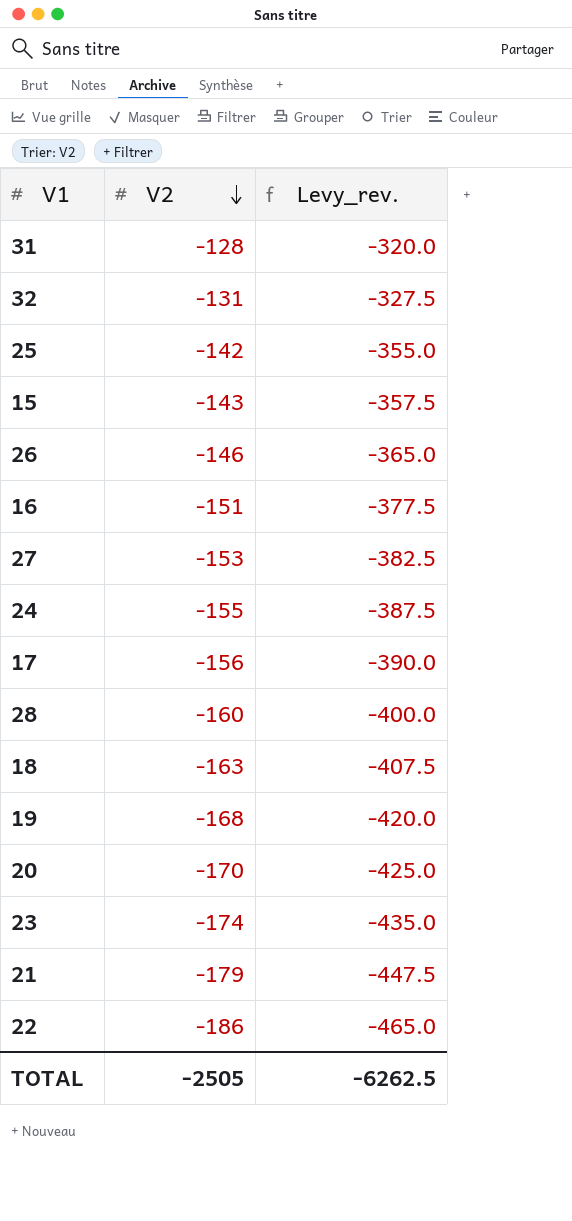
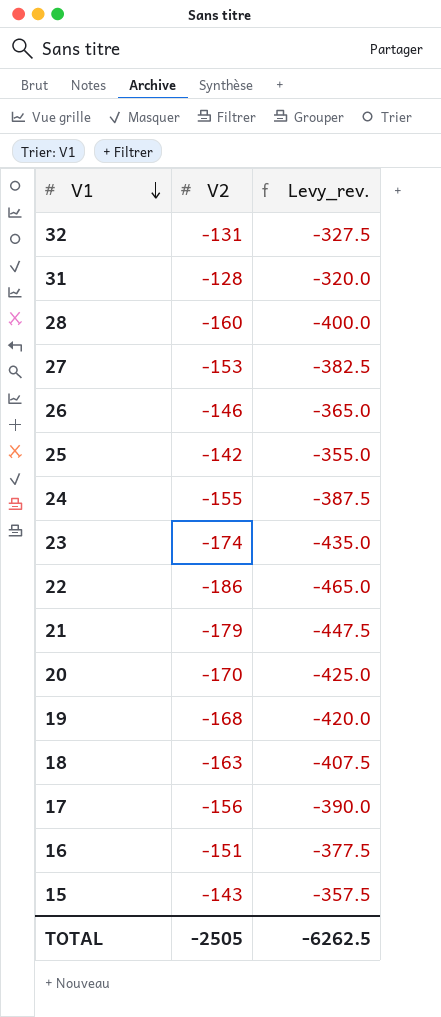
row order: V2 descending -> V1 descending

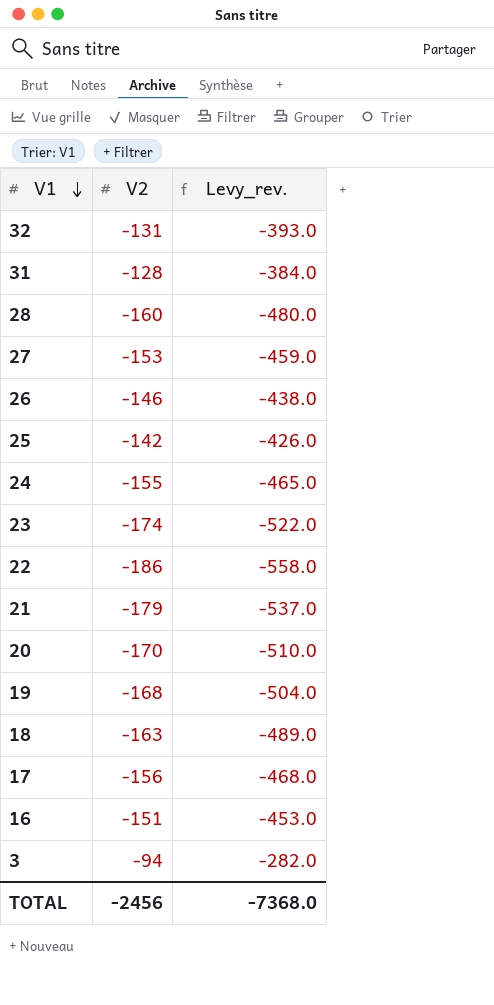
column Levy_rev. | formula: [V2] * 2.5 -> [V2] * 3
row 15: -143 | -357.5 -> none
row 3: none -> -94 | -282.0
TOTAL | V2: -2505 -> -2456
TOTAL | Levy_rev.: -6262.5 -> -7368.0

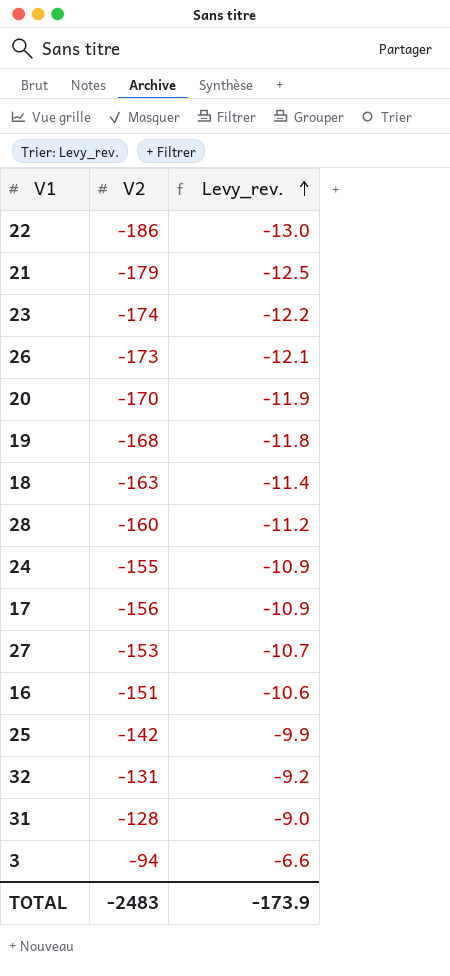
row order: V1 descending -> Levy_rev. ascending
column Levy_rev. | formula: [V2] * 3 -> [V2] * 0.07
26 | V2: -146 -> -173
TOTAL | V2: -2456 -> -2483
TOTAL | Levy_rev.: -7368.0 -> -173.9

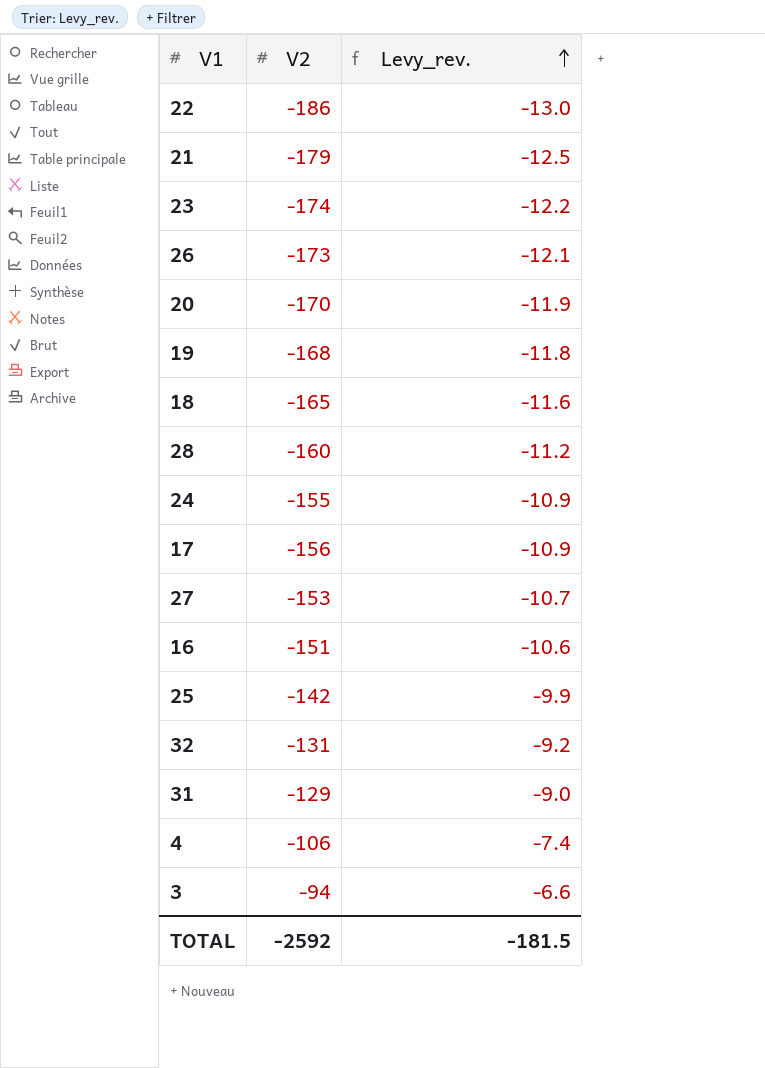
18 | V2: -163 -> -165
18 | Levy_rev.: -11.4 -> -11.6
31 | V2: -128 -> -129
row 4: none -> -106 | -7.4
TOTAL | V2: -2483 -> -2592
TOTAL | Levy_rev.: -173.9 -> -181.5

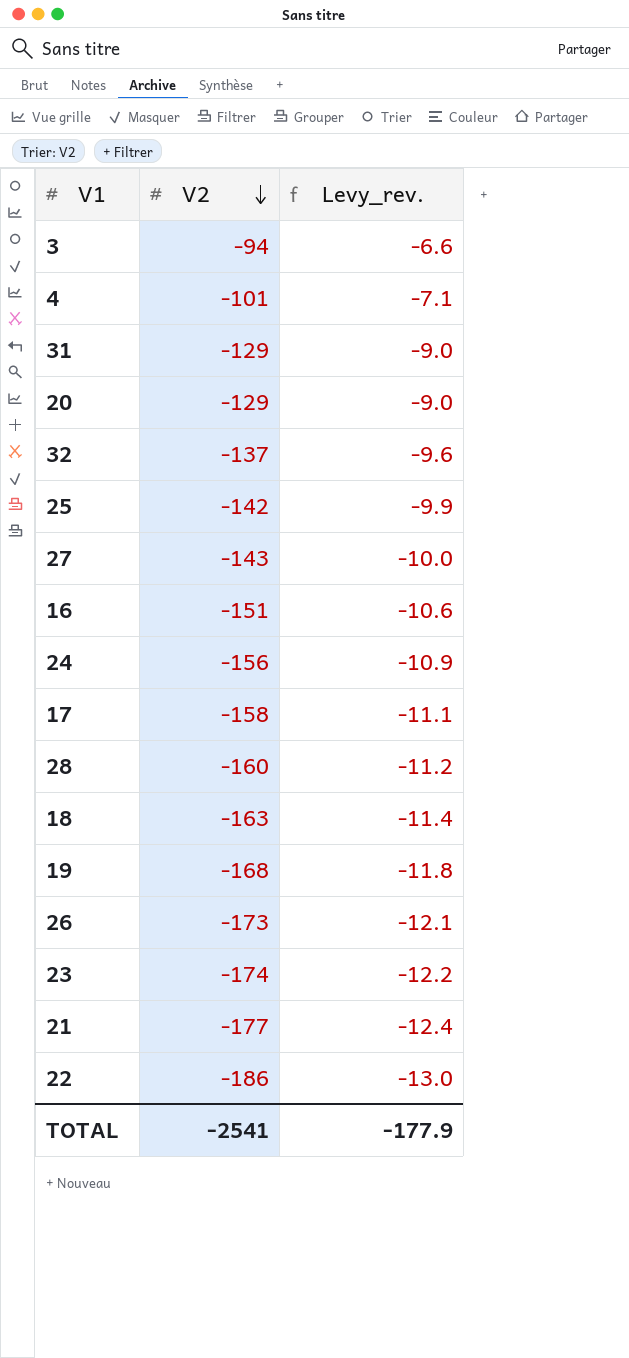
row order: Levy_rev. ascending -> V2 descending
4 | V2: -106 -> -101
4 | Levy_rev.: -7.4 -> -7.1
20 | V2: -170 -> -129
20 | Levy_rev.: -11.9 -> -9.0
32 | V2: -131 -> -137
32 | Levy_rev.: -9.2 -> -9.6
27 | V2: -153 -> -143
27 | Levy_rev.: -10.7 -> -10.0
24 | V2: -155 -> -156
17 | V2: -156 -> -158
17 | Levy_rev.: -10.9 -> -11.1
18 | V2: -165 -> -163
18 | Levy_rev.: -11.6 -> -11.4
21 | V2: -179 -> -177
21 | Levy_rev.: -12.5 -> -12.4
TOTAL | V2: -2592 -> -2541
TOTAL | Levy_rev.: -181.5 -> -177.9

